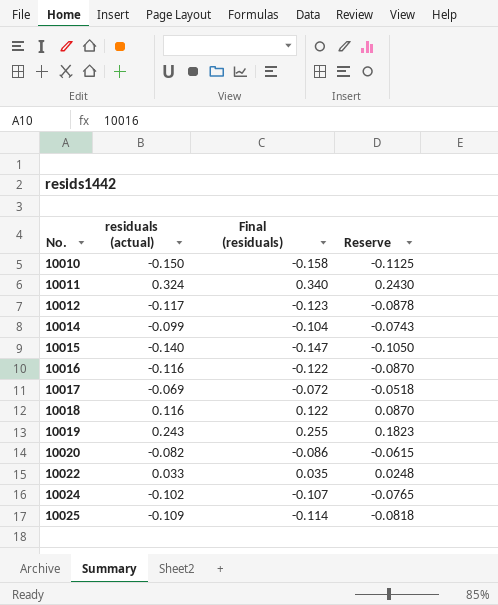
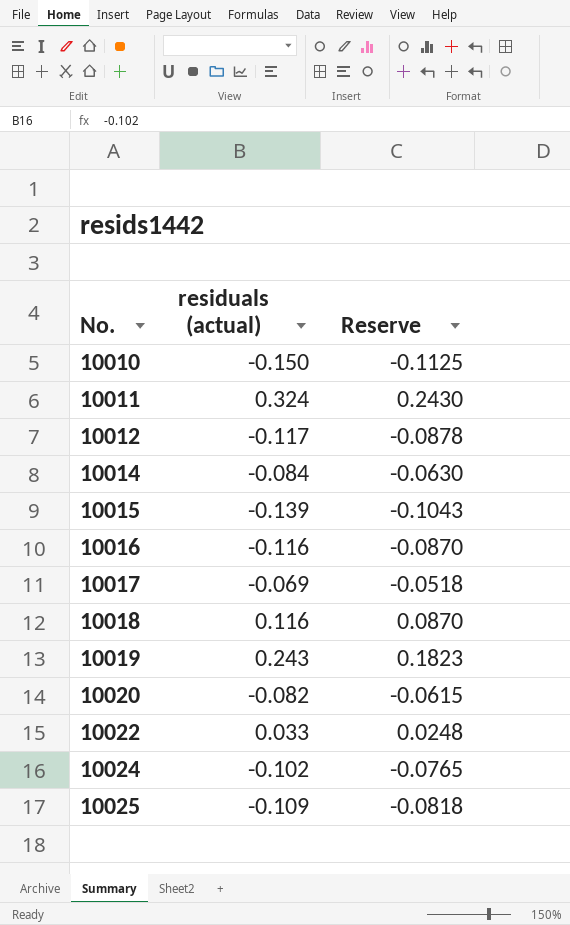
column Final (residuals) | formula: [residuals (actual)] * 1.05 -> none
10014 | residuals (actual): -0.099 -> -0.084
10014 | Reserve: -0.0743 -> -0.0630
10015 | residuals (actual): -0.140 -> -0.139
10015 | Reserve: -0.1050 -> -0.1043

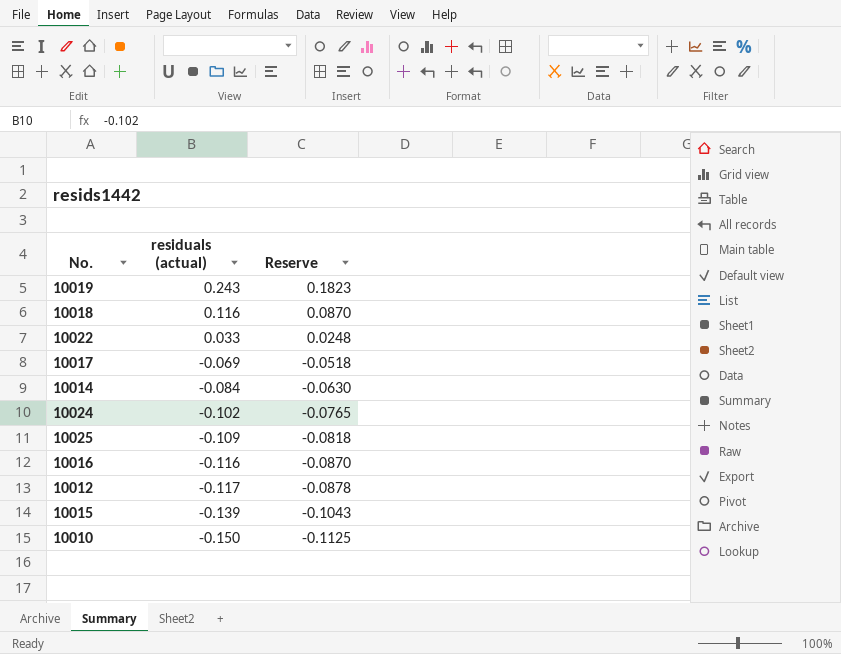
row order: No. ascending -> residuals (actual) descending
row 10011: 0.324 | 0.2430 -> none
row 10020: -0.082 | -0.0615 -> none

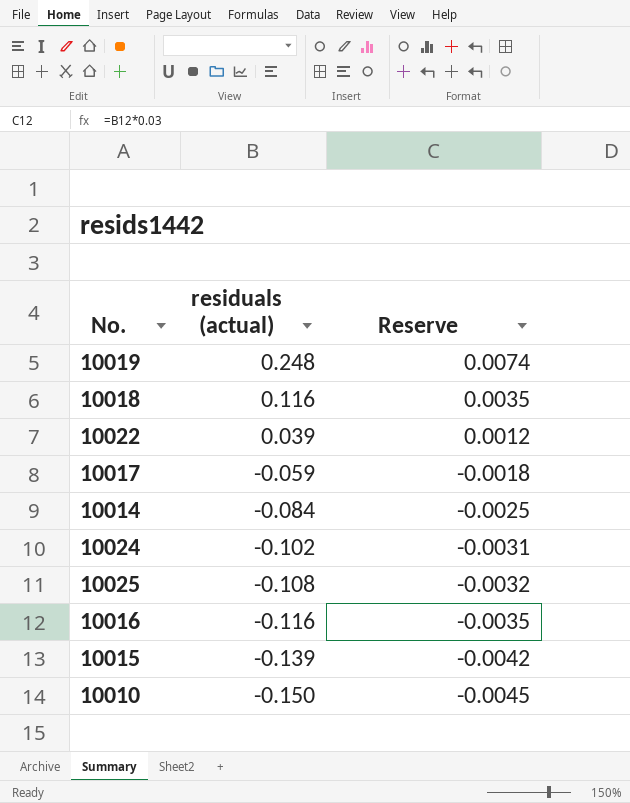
column Reserve | formula: [residuals (actual)] * 0.75 -> [residuals (actual)] * 0.03
row 10012: -0.117 | -0.0878 -> none
10019 | residuals (actual): 0.243 -> 0.248
10022 | residuals (actual): 0.033 -> 0.039
10017 | residuals (actual): -0.069 -> -0.059
10025 | residuals (actual): -0.109 -> -0.108

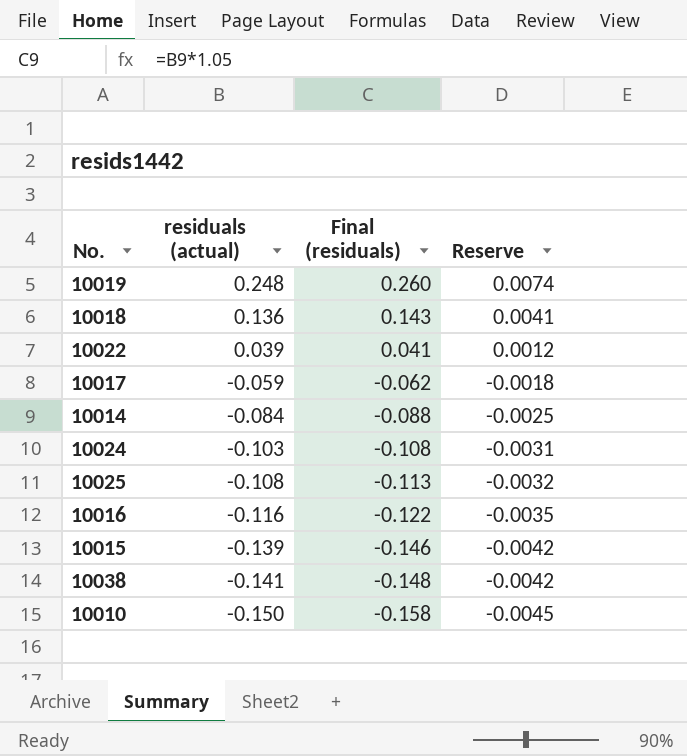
column Final (residuals) | formula: none -> [residuals (actual)] * 1.05
10018 | residuals (actual): 0.116 -> 0.136
10018 | Reserve: 0.0035 -> 0.0041
10024 | residuals (actual): -0.102 -> -0.103
row 10038: none -> -0.141 | -0.148 | -0.0042

